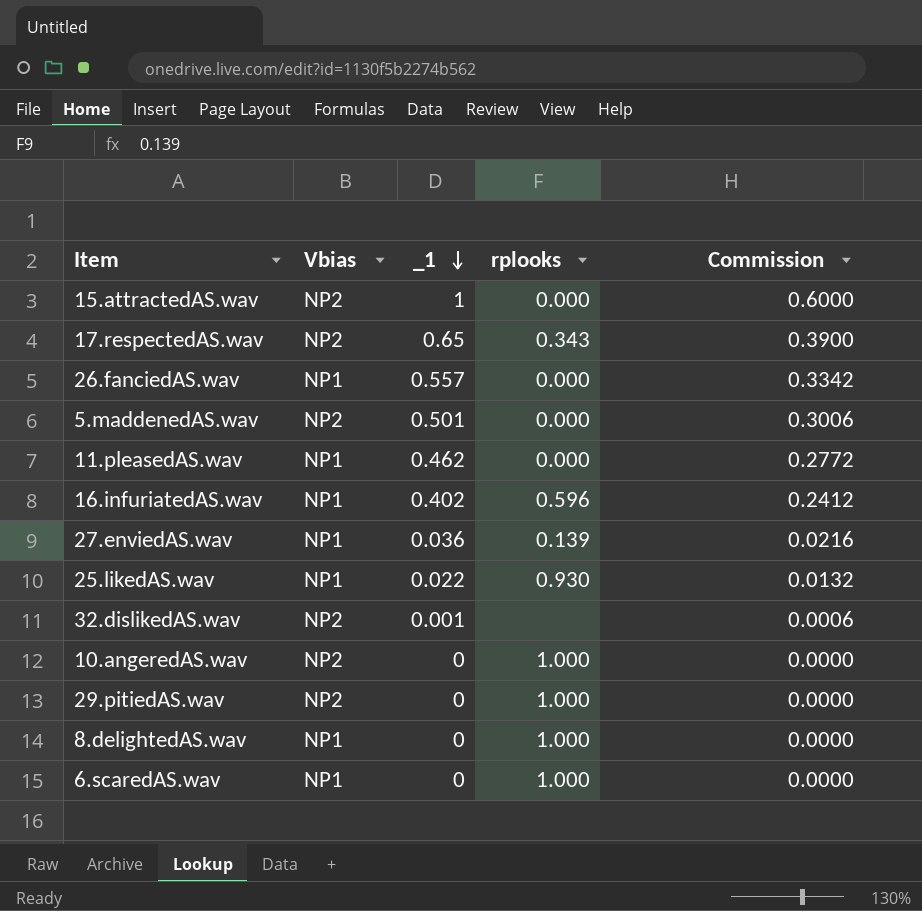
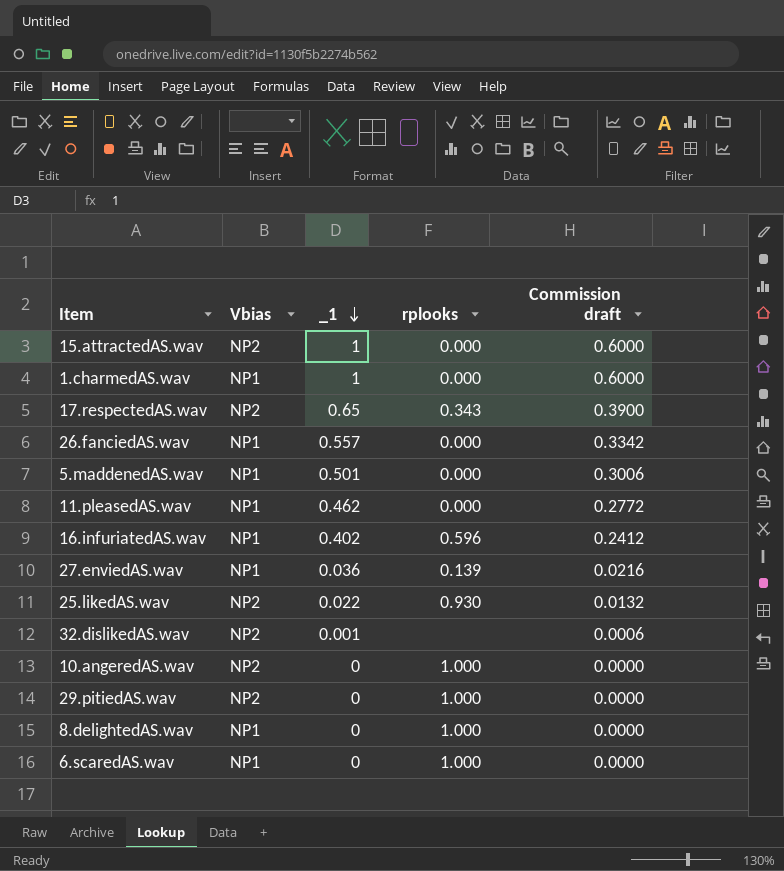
column name: Commission -> Commission draft
row 1.charmedAS.wav: none -> NP1 | 1 | 0.000 | 0.6000
5.maddenedAS.wav | Vbias: NP2 -> NP1
25.likedAS.wav | Vbias: NP1 -> NP2

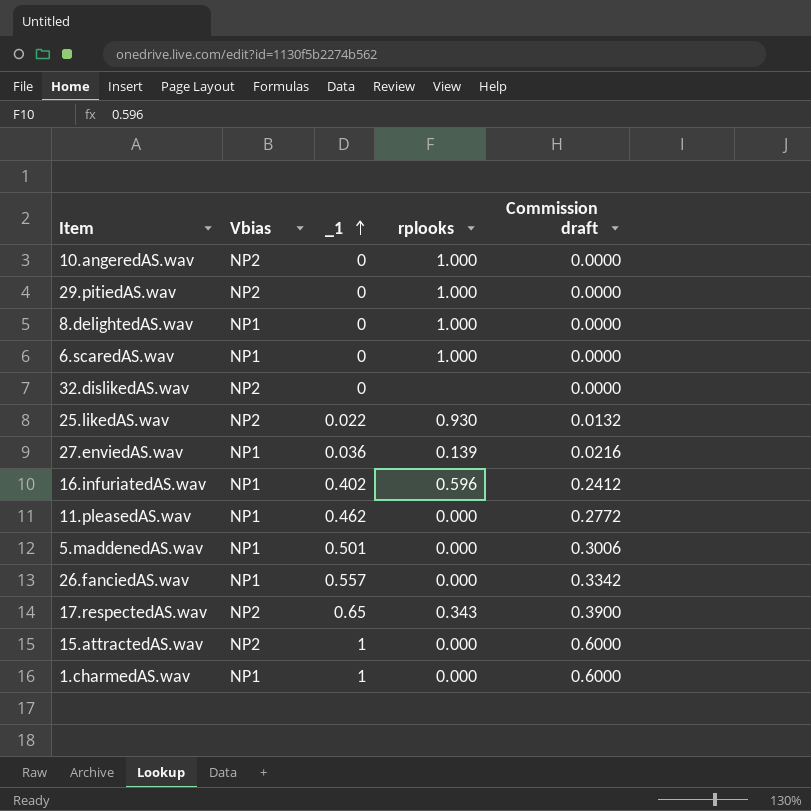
row order: _1 descending -> _1 ascending
32.dislikedAS.wav | _1: 0.001 -> 0
32.dislikedAS.wav | Commission draft: 0.0006 -> 0.0000

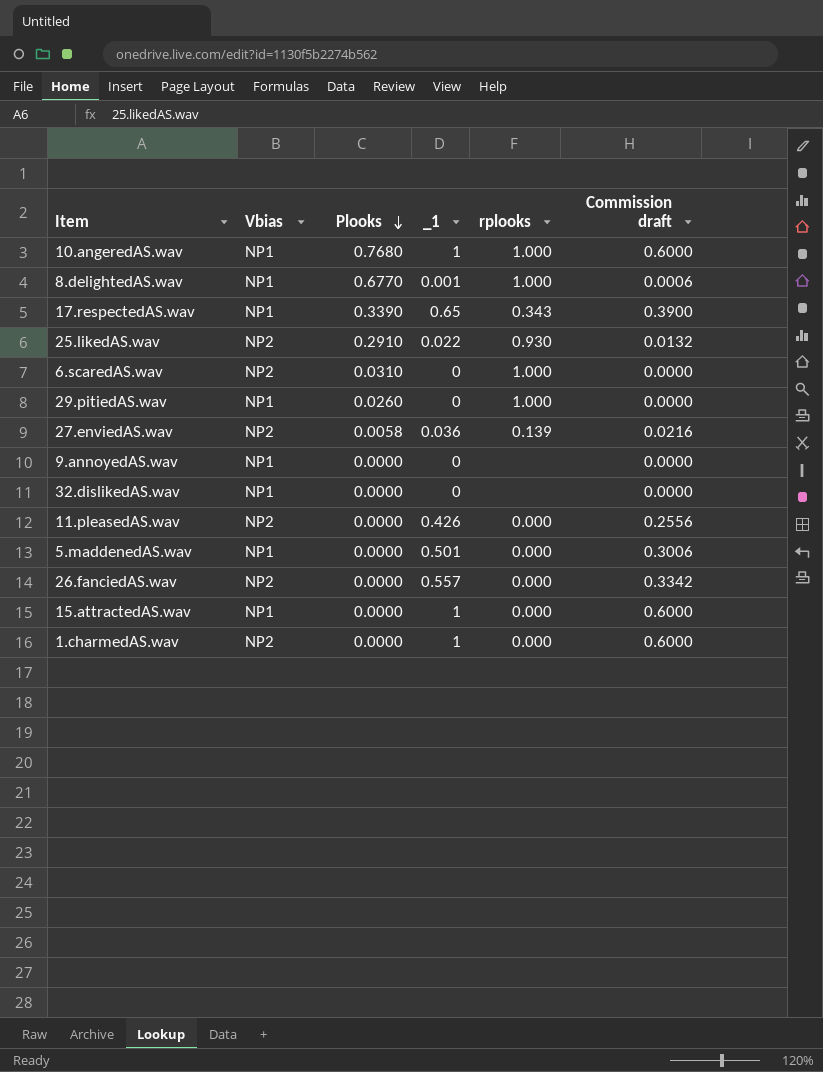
row order: _1 ascending -> Plooks descending
column Plooks | position: none -> 3
row 16.infuriatedAS.wav: NP1 | 0.402 | 0.596 | 0.2412 -> none
10.angeredAS.wav | Vbias: NP2 -> NP1
10.angeredAS.wav | _1: 0 -> 1
10.angeredAS.wav | Commission draft: 0.0000 -> 0.6000
8.delightedAS.wav | _1: 0 -> 0.001
8.delightedAS.wav | Commission draft: 0.0000 -> 0.0006
17.respectedAS.wav | Vbias: NP2 -> NP1
6.scaredAS.wav | Vbias: NP1 -> NP2
29.pitiedAS.wav | Vbias: NP2 -> NP1
27.enviedAS.wav | Vbias: NP1 -> NP2
row 9.annoyedAS.wav: none -> NP1 | 0.0000 | 0 | none | 0.0000
32.dislikedAS.wav | Vbias: NP2 -> NP1
11.pleasedAS.wav | Vbias: NP1 -> NP2
11.pleasedAS.wav | _1: 0.462 -> 0.426
11.pleasedAS.wav | Commission draft: 0.2772 -> 0.2556
26.fanciedAS.wav | Vbias: NP1 -> NP2
15.attractedAS.wav | Vbias: NP2 -> NP1
1.charmedAS.wav | Vbias: NP1 -> NP2

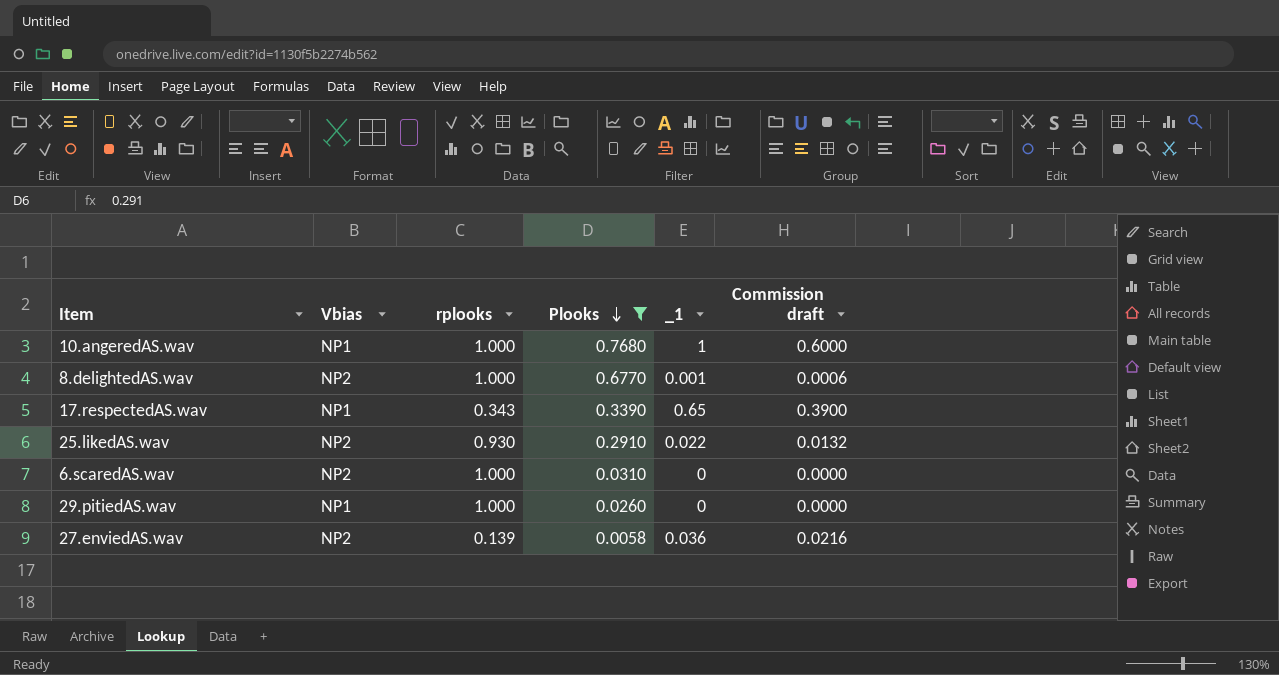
filter: none -> Plooks != 0.0000
column rplooks | position: 5 -> 3
8.delightedAS.wav | Vbias: NP1 -> NP2

